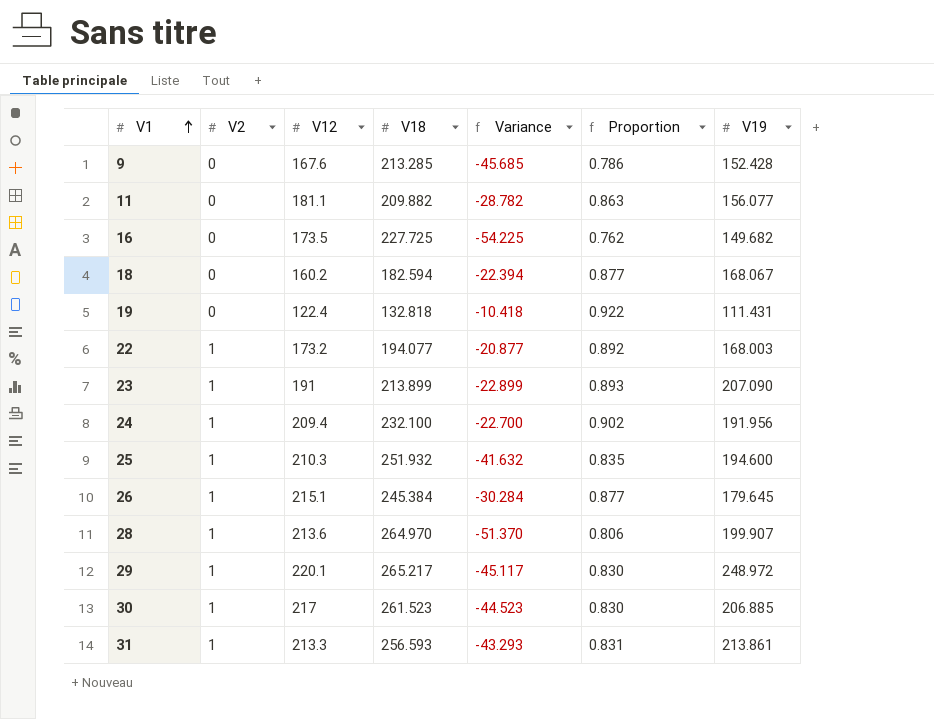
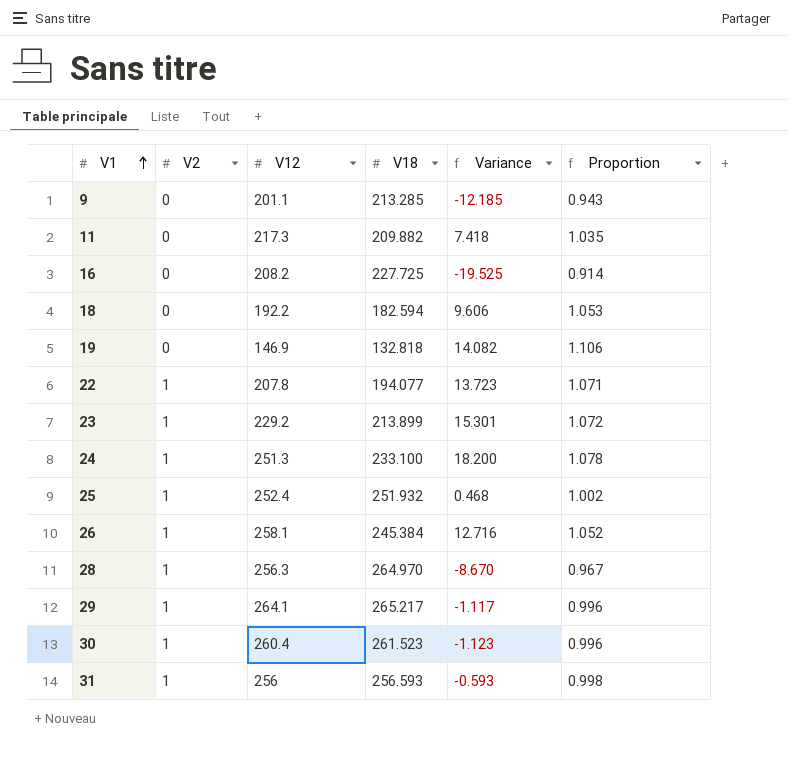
column V19 | position: 7 -> none
9 | V12: 167.6 -> 201.1
9 | Variance: -45.685 -> -12.185
9 | Proportion: 0.786 -> 0.943
11 | V12: 181.1 -> 217.3
11 | Variance: -28.782 -> 7.418
11 | Proportion: 0.863 -> 1.035
16 | V12: 173.5 -> 208.2
16 | Variance: -54.225 -> -19.525
16 | Proportion: 0.762 -> 0.914
18 | V12: 160.2 -> 192.2
18 | Variance: -22.394 -> 9.606
18 | Proportion: 0.877 -> 1.053
19 | V12: 122.4 -> 146.9
19 | Variance: -10.418 -> 14.082
19 | Proportion: 0.922 -> 1.106
22 | V12: 173.2 -> 207.8
22 | Variance: -20.877 -> 13.723
22 | Proportion: 0.892 -> 1.071
23 | V12: 191 -> 229.2
23 | Variance: -22.899 -> 15.301
23 | Proportion: 0.893 -> 1.072
24 | V12: 209.4 -> 251.3
24 | V18: 232.100 -> 233.100
24 | Variance: -22.700 -> 18.200
24 | Proportion: 0.902 -> 1.078
25 | V12: 210.3 -> 252.4
25 | Variance: -41.632 -> 0.468
25 | Proportion: 0.835 -> 1.002
26 | V12: 215.1 -> 258.1
26 | Variance: -30.284 -> 12.716
26 | Proportion: 0.877 -> 1.052
28 | V12: 213.6 -> 256.3
28 | Variance: -51.370 -> -8.670
28 | Proportion: 0.806 -> 0.967
29 | V12: 220.1 -> 264.1
29 | Variance: -45.117 -> -1.117
29 | Proportion: 0.830 -> 0.996
30 | V12: 217 -> 260.4
30 | Variance: -44.523 -> -1.123
30 | Proportion: 0.830 -> 0.996
31 | V12: 213.3 -> 256
31 | Variance: -43.293 -> -0.593
31 | Proportion: 0.831 -> 0.998

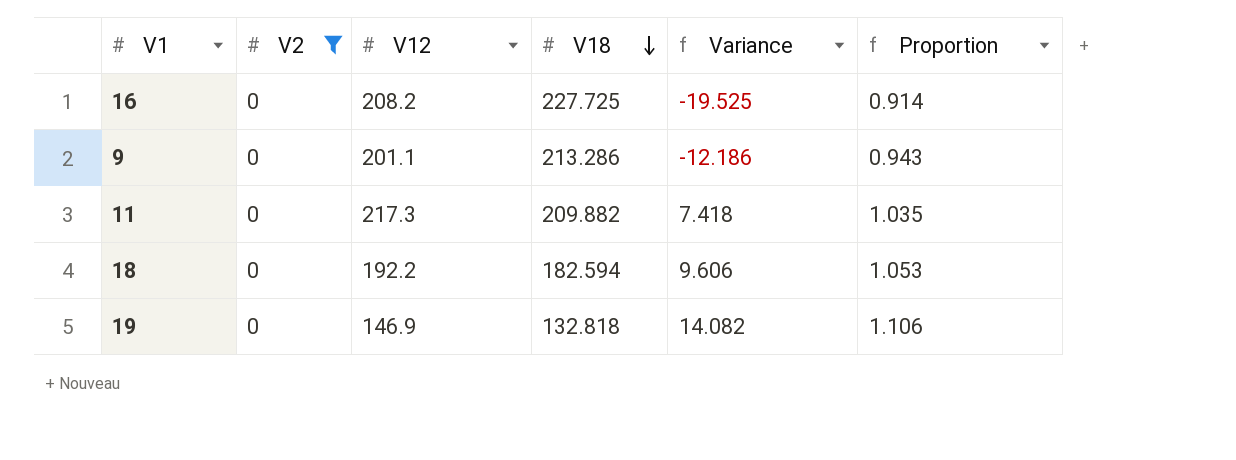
filter: none -> V2 = 0
row order: V1 ascending -> V18 descending
9 | V18: 213.285 -> 213.286
9 | Variance: -12.185 -> -12.186

